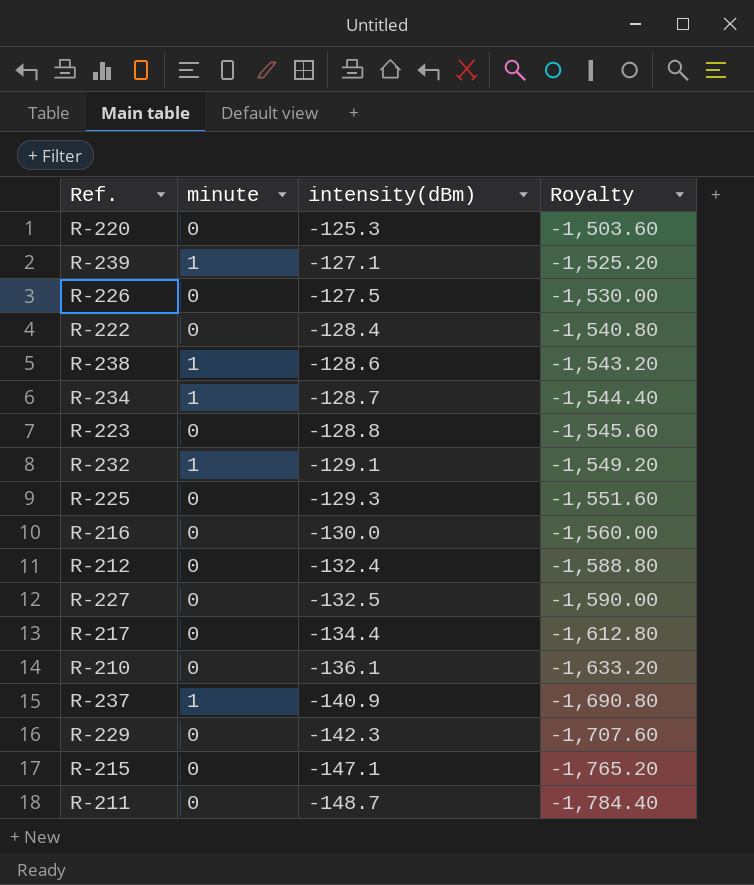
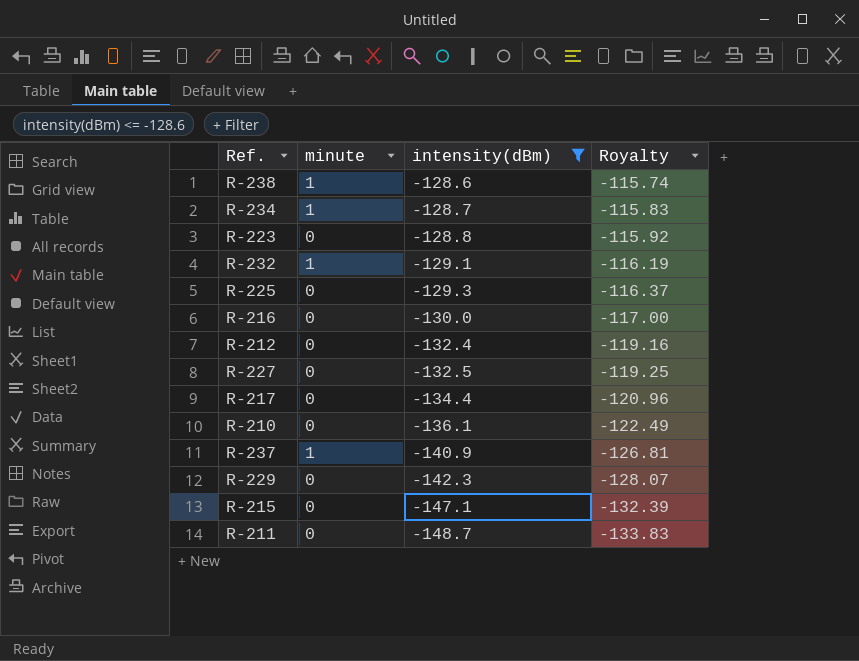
filter: none -> intensity(dBm) <= -128.6
column Royalty | formula: [intensity(dBm)] * 12 -> [intensity(dBm)] * 0.9

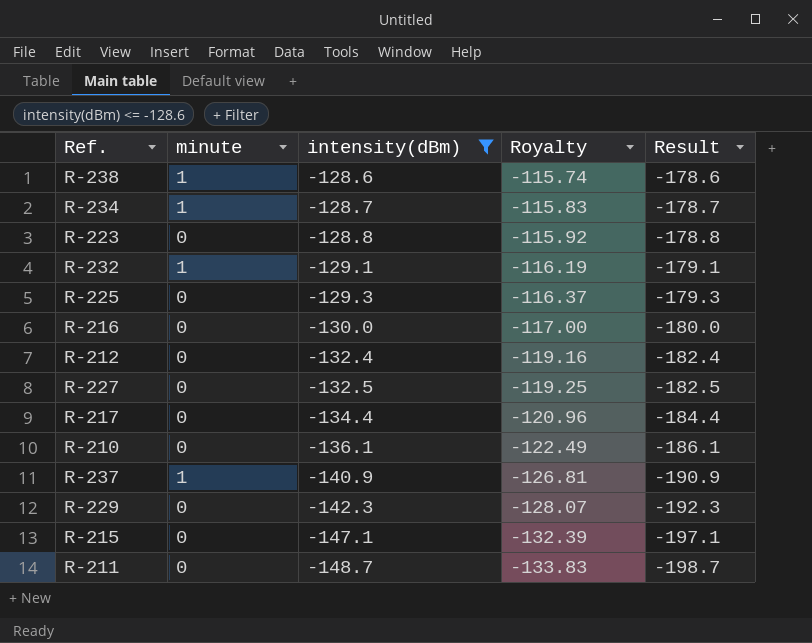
column Result | formula: none -> [intensity(dBm)] - 50

